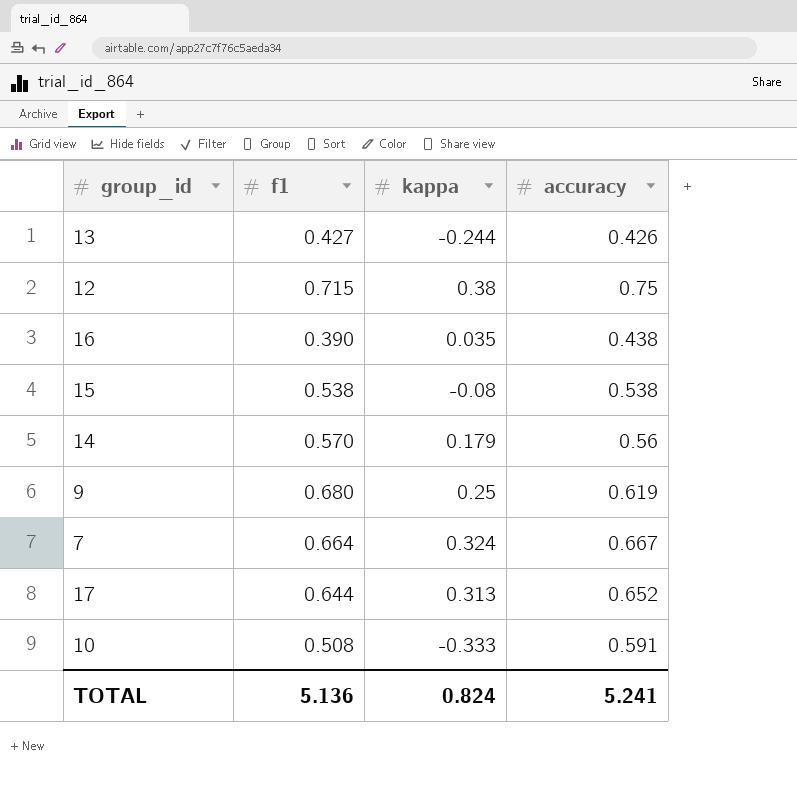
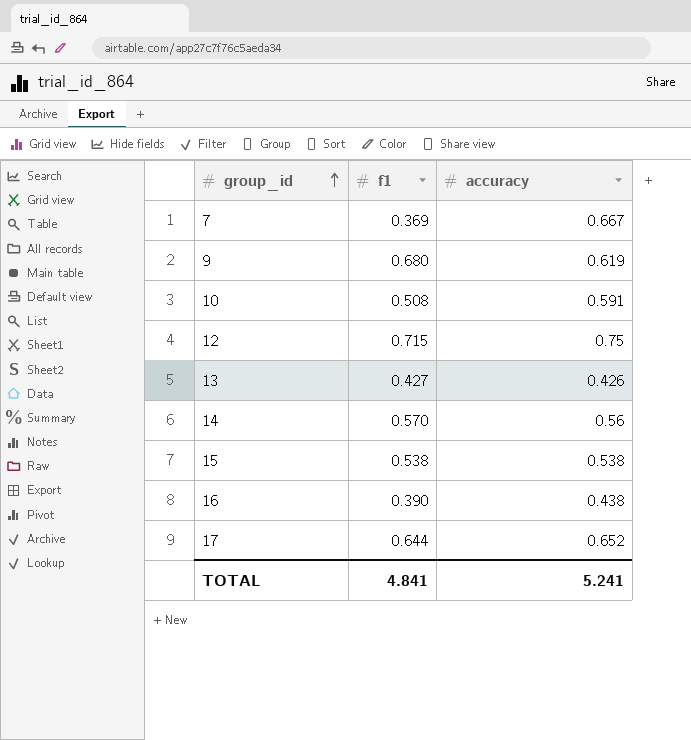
row order: none -> group_id ascending
column kappa | position: 3 -> none
7 | f1: 0.664 -> 0.369
TOTAL | f1: 5.136 -> 4.841

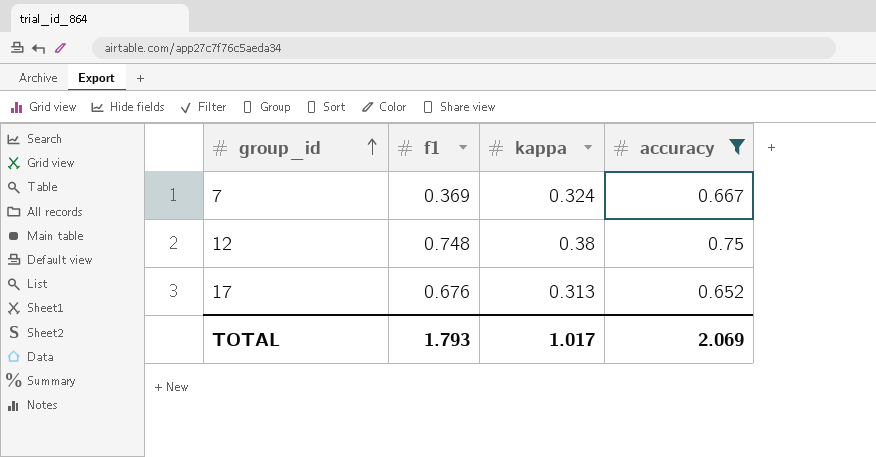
filter: none -> accuracy >= 0.652
column kappa | position: none -> 3
12 | f1: 0.715 -> 0.748
17 | f1: 0.644 -> 0.676
TOTAL | f1: 4.841 -> 1.793
TOTAL | accuracy: 5.241 -> 2.069

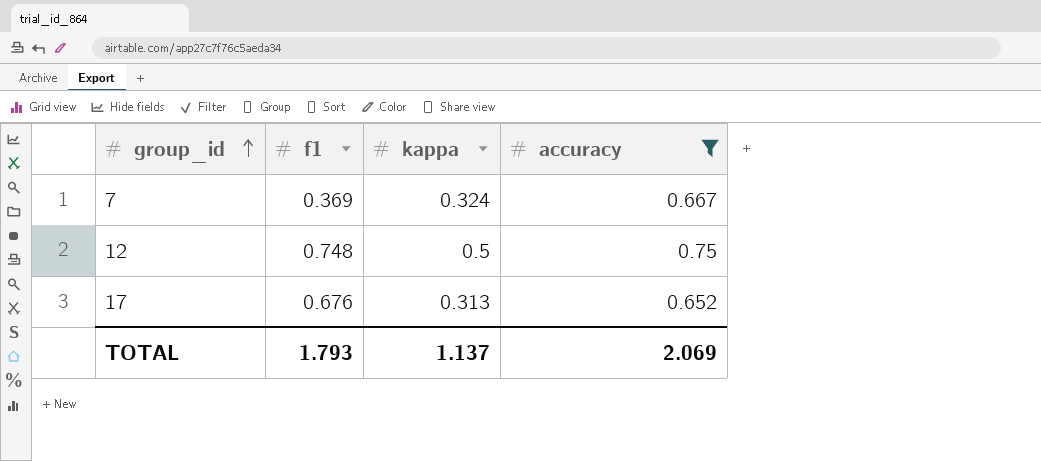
12 | kappa: 0.38 -> 0.5
TOTAL | kappa: 1.017 -> 1.137

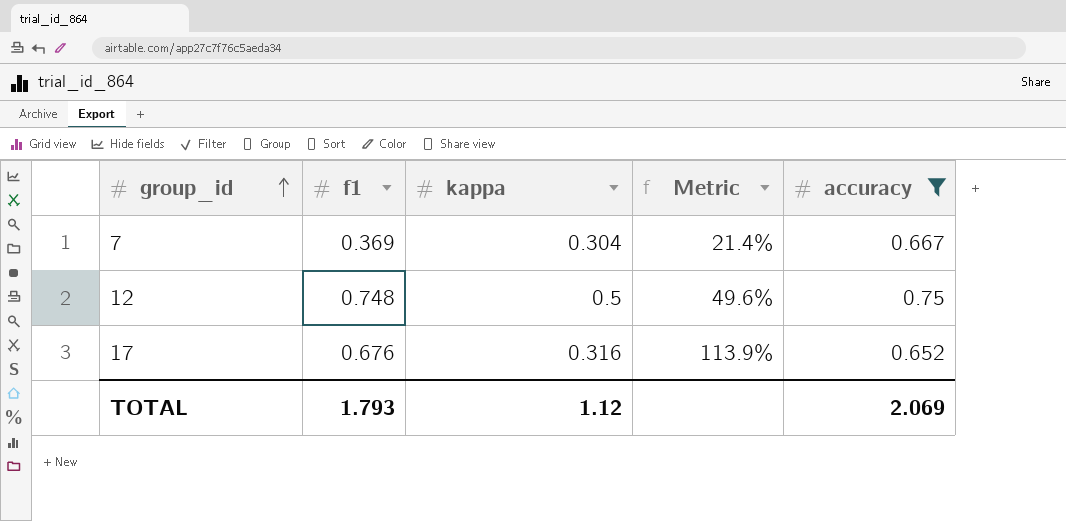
column Metric | formula: none -> ([f1] - [kappa]) / [kappa]
7 | kappa: 0.324 -> 0.304
17 | kappa: 0.313 -> 0.316
TOTAL | kappa: 1.137 -> 1.12

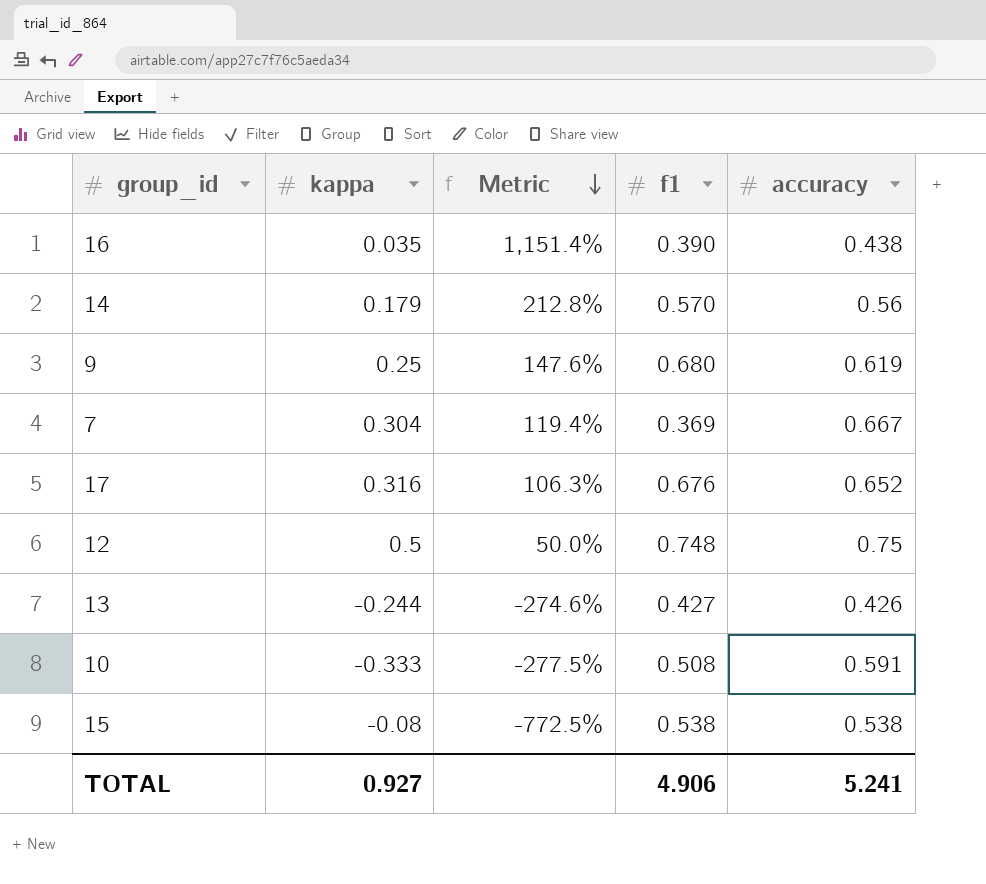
filter: accuracy >= 0.652 -> none
row order: group_id ascending -> Metric descending
column Metric | formula: ([f1] - [kappa]) / [kappa] -> ([accuracy] - [kappa]) / [kappa]
column f1 | position: 2 -> 4
TOTAL | kappa: 1.12 -> 0.927
TOTAL | f1: 1.793 -> 4.906
TOTAL | accuracy: 2.069 -> 5.241

